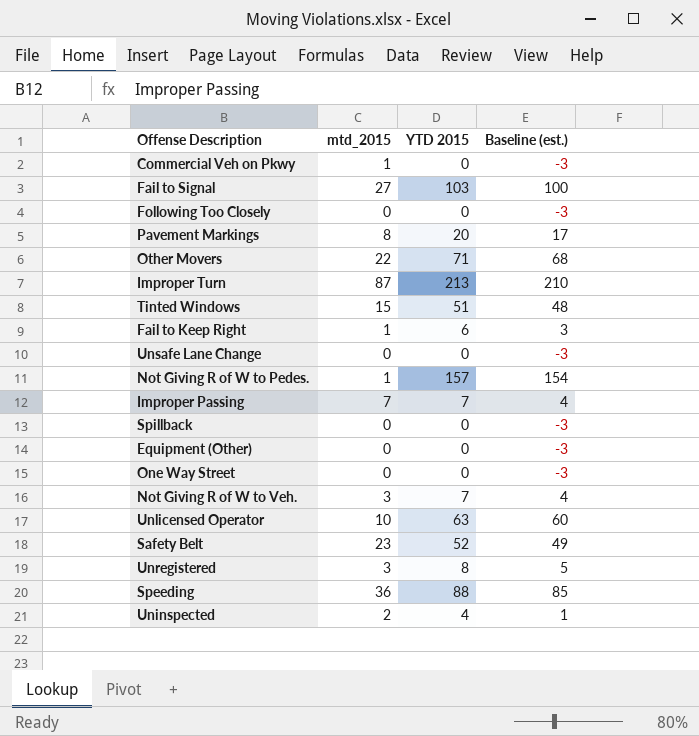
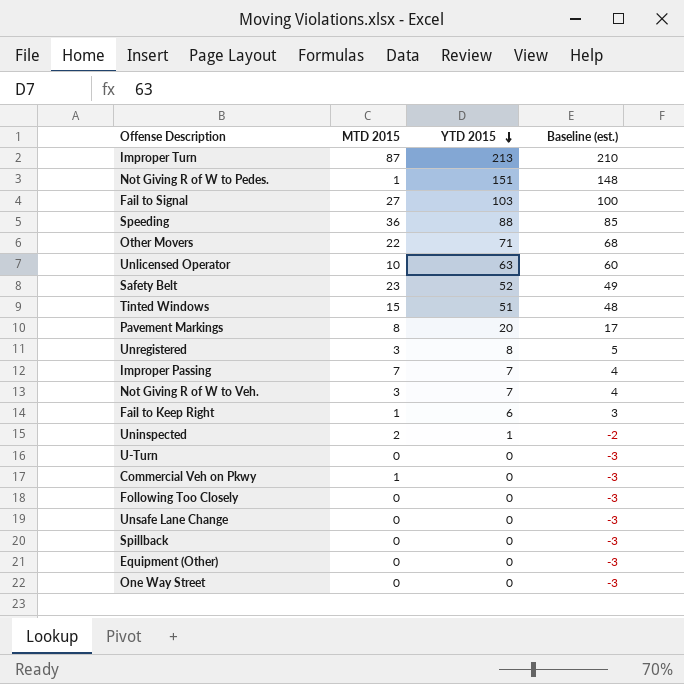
row order: none -> YTD 2015 descending
column name: mtd_2015 -> MTD 2015
Not Giving R of W to Pedes. | YTD 2015: 157 -> 151
Not Giving R of W to Pedes. | Baseline (est.): 154 -> 148
Uninspected | YTD 2015: 4 -> 1
Uninspected | Baseline (est.): 1 -> -2
row U-Turn: none -> 0 | 0 | -3

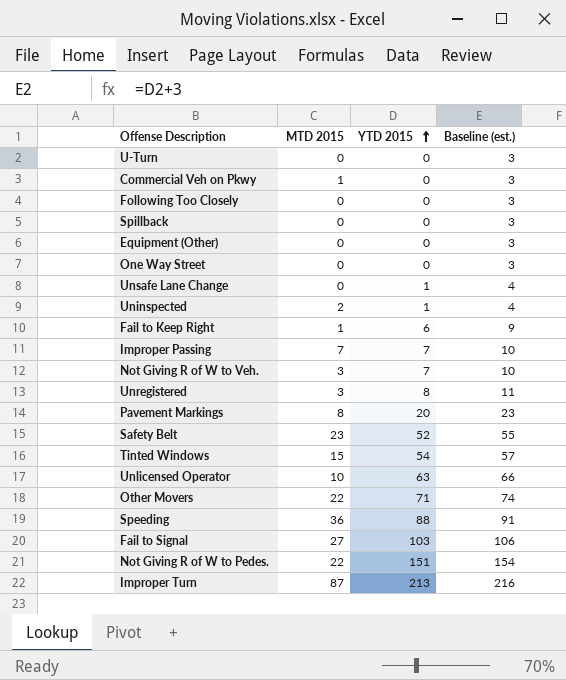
row order: YTD 2015 descending -> YTD 2015 ascending
column Baseline (est.) | formula: [YTD 2015] - 3 -> [YTD 2015] + 3
Unsafe Lane Change | YTD 2015: 0 -> 1
Tinted Windows | YTD 2015: 51 -> 54
Not Giving R of W to Pedes. | MTD 2015: 1 -> 22

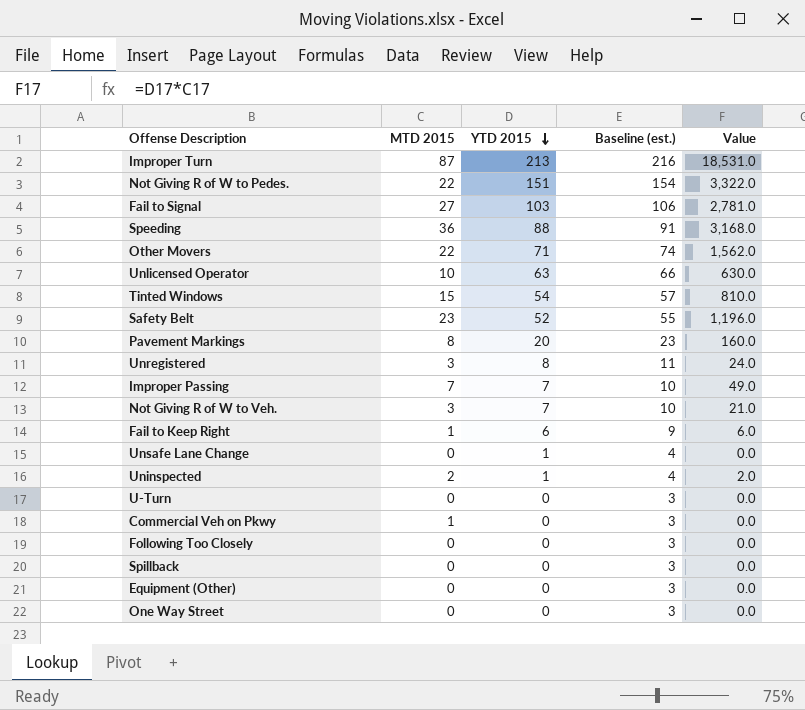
row order: YTD 2015 ascending -> YTD 2015 descending
column Value | formula: none -> [MTD 2015] * [YTD 2015]

